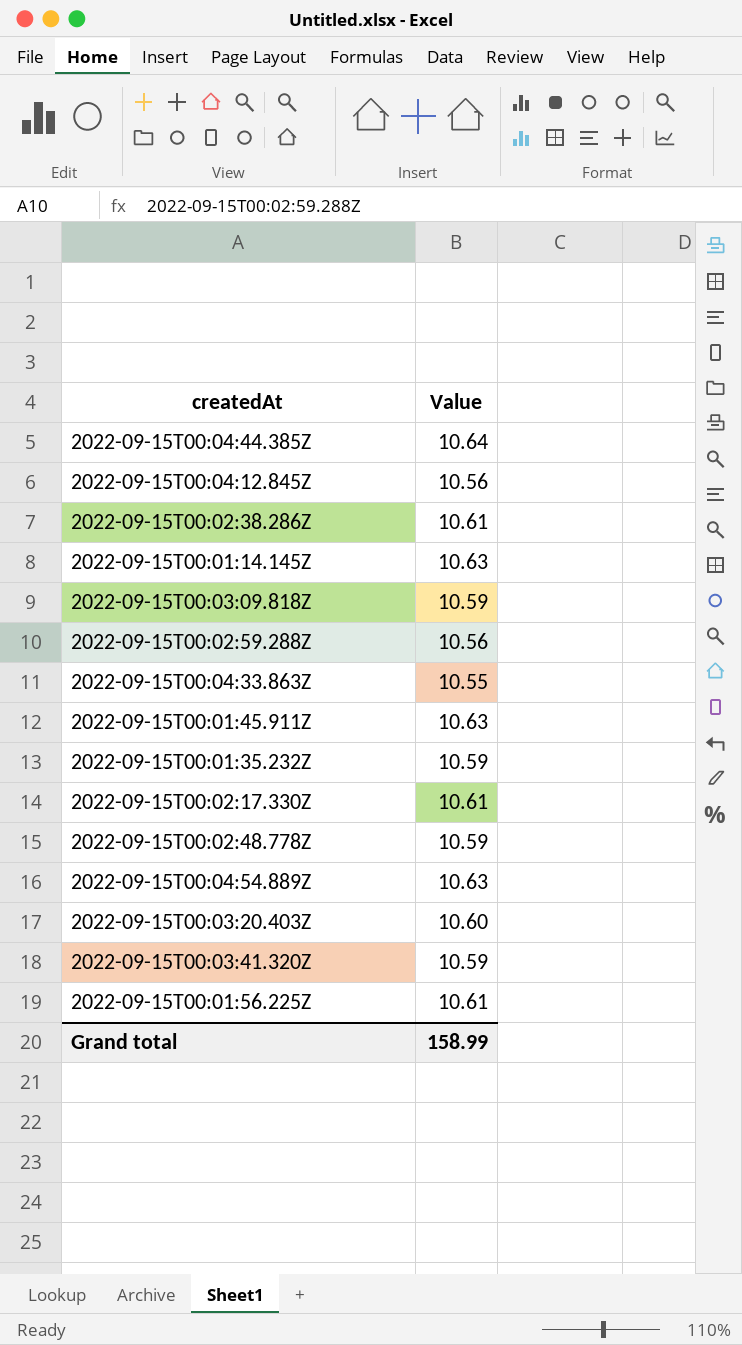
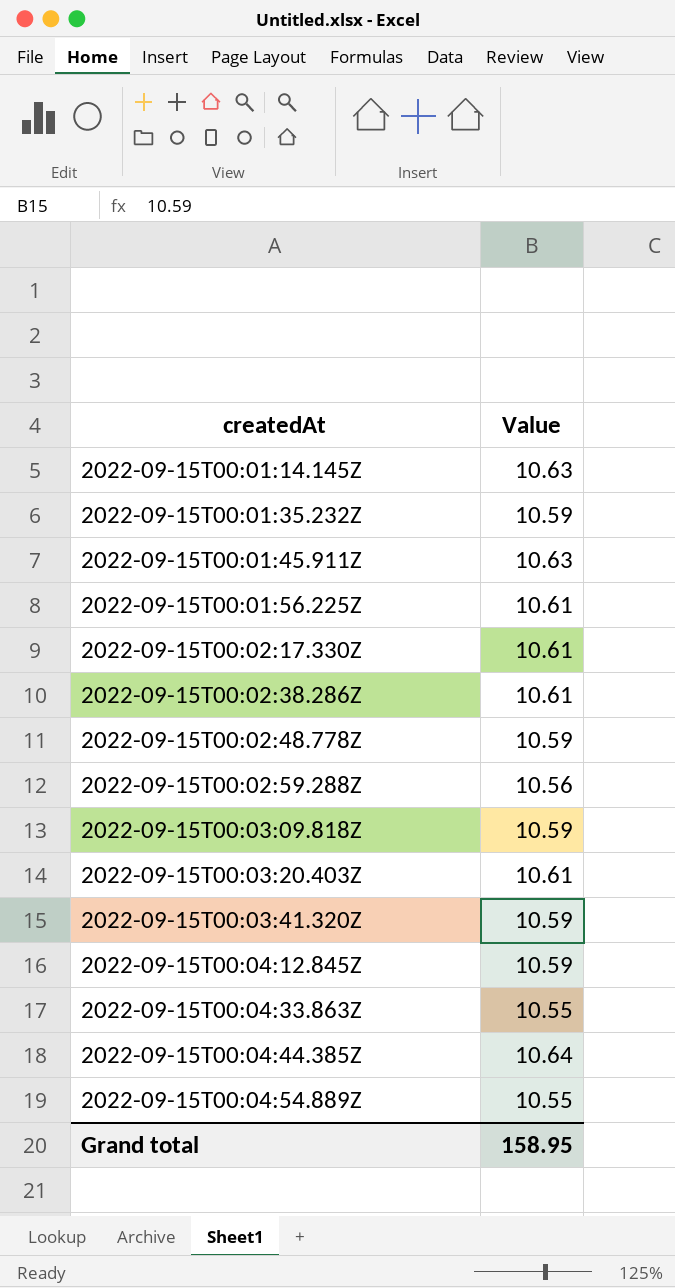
row order: none -> createdAt ascending
2022-09-15T00:03:20.403Z | Value: 10.60 -> 10.61
2022-09-15T00:04:12.845Z | Value: 10.56 -> 10.59
2022-09-15T00:04:54.889Z | Value: 10.63 -> 10.55
Grand total | Value: 158.99 -> 158.95

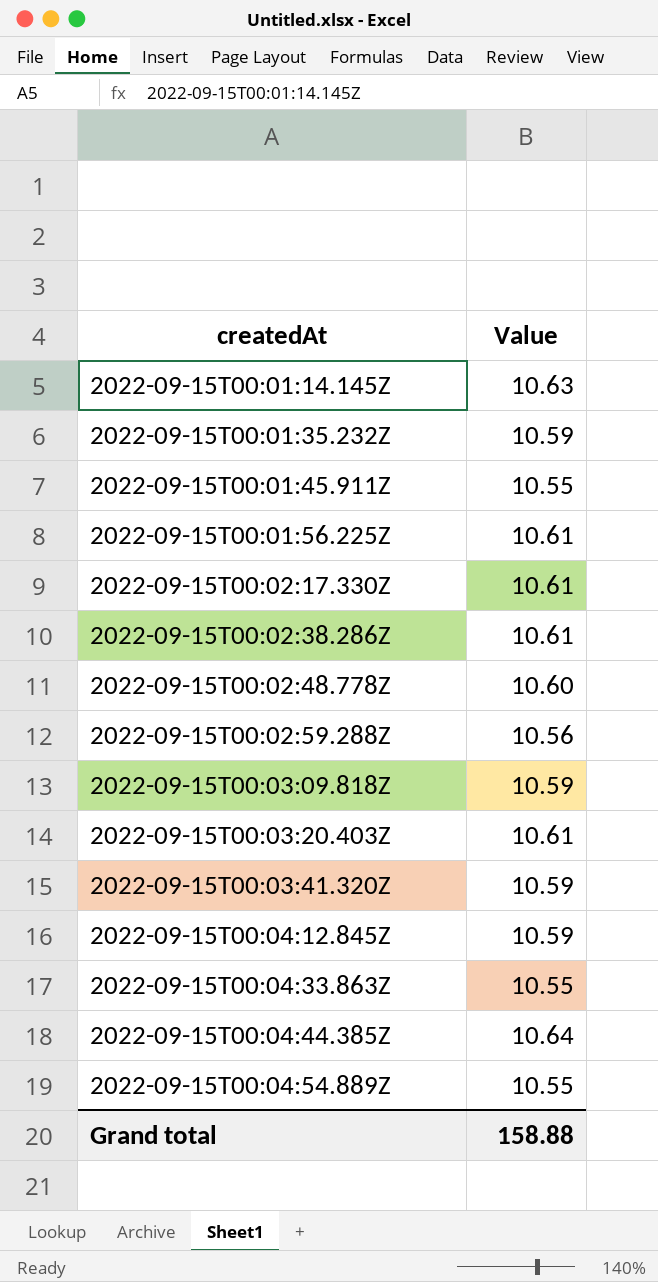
2022-09-15T00:01:45.911Z | Value: 10.63 -> 10.55
2022-09-15T00:02:48.778Z | Value: 10.59 -> 10.60
Grand total | Value: 158.95 -> 158.88

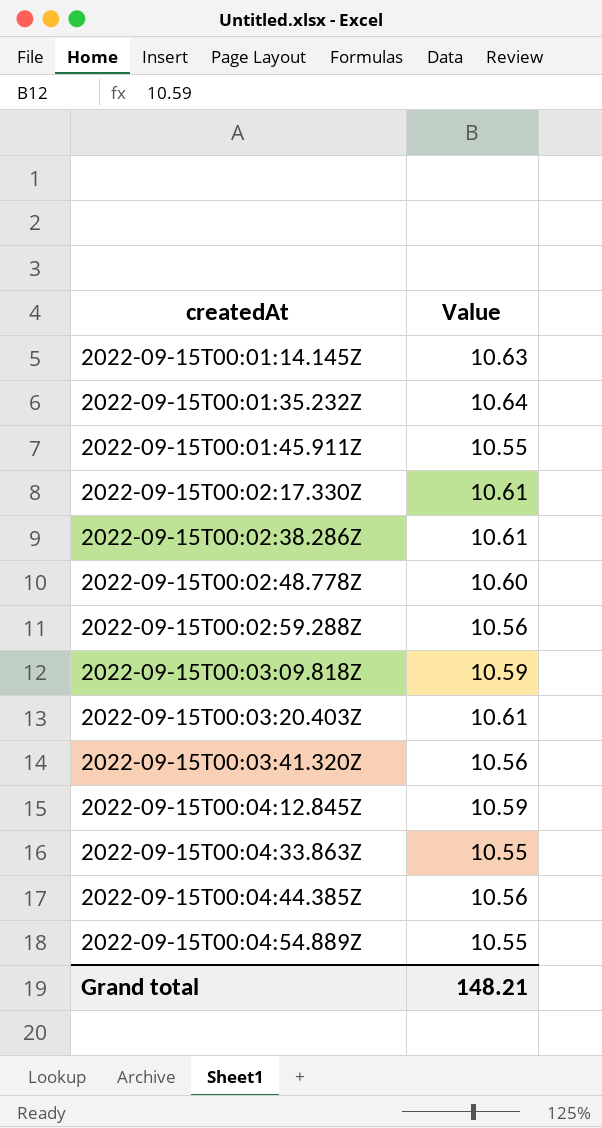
row 2022-09-15T00:01:56.225Z: 10.61 -> none
2022-09-15T00:01:35.232Z | Value: 10.59 -> 10.64
2022-09-15T00:03:41.320Z | Value: 10.59 -> 10.56
2022-09-15T00:04:44.385Z | Value: 10.64 -> 10.56
Grand total | Value: 158.88 -> 148.21

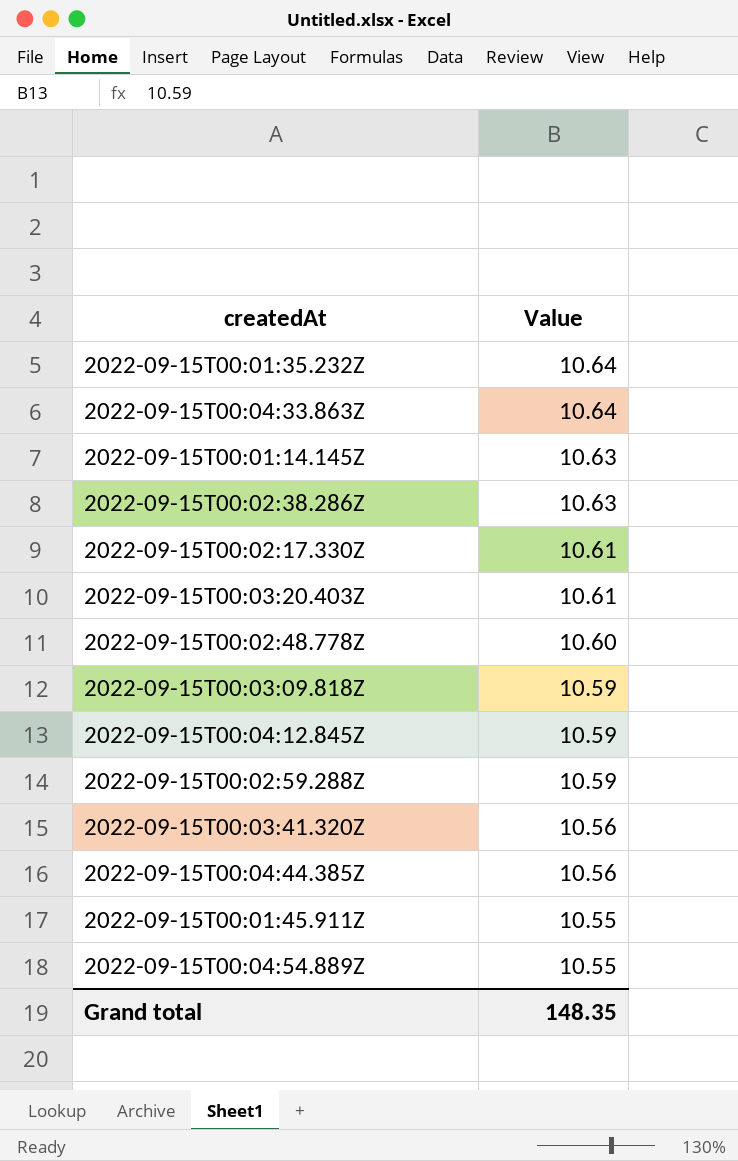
row order: createdAt ascending -> Value descending
2022-09-15T00:04:33.863Z | Value: 10.55 -> 10.64
2022-09-15T00:02:38.286Z | Value: 10.61 -> 10.63
2022-09-15T00:02:59.288Z | Value: 10.56 -> 10.59
Grand total | Value: 148.21 -> 148.35

